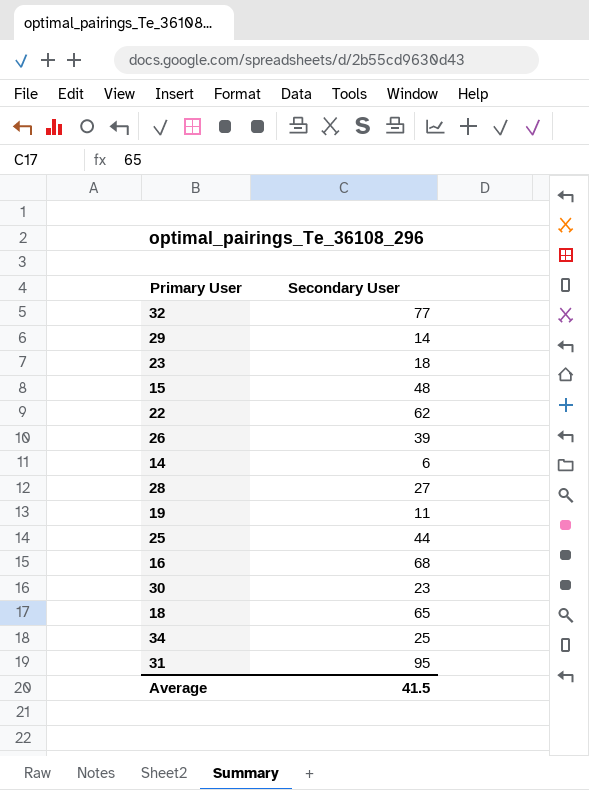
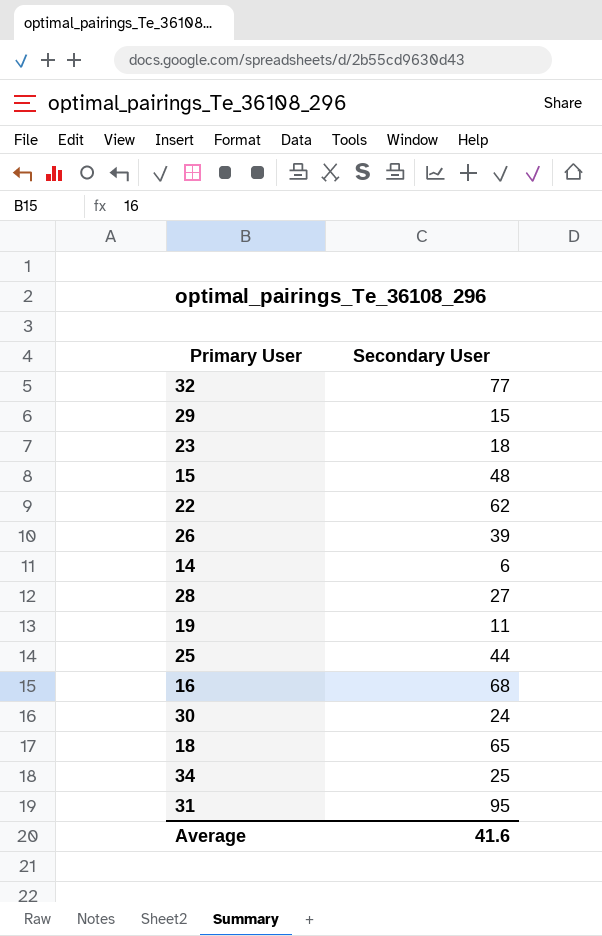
29 | Secondary User: 14 -> 15
30 | Secondary User: 23 -> 24
Average | Secondary User: 41.5 -> 41.6

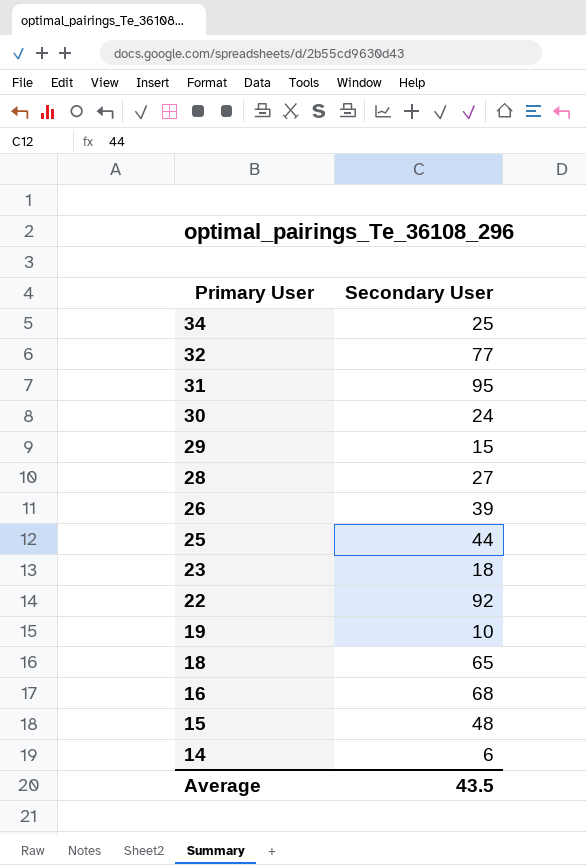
row order: none -> Primary User descending
22 | Secondary User: 62 -> 92
19 | Secondary User: 11 -> 10
Average | Secondary User: 41.6 -> 43.5

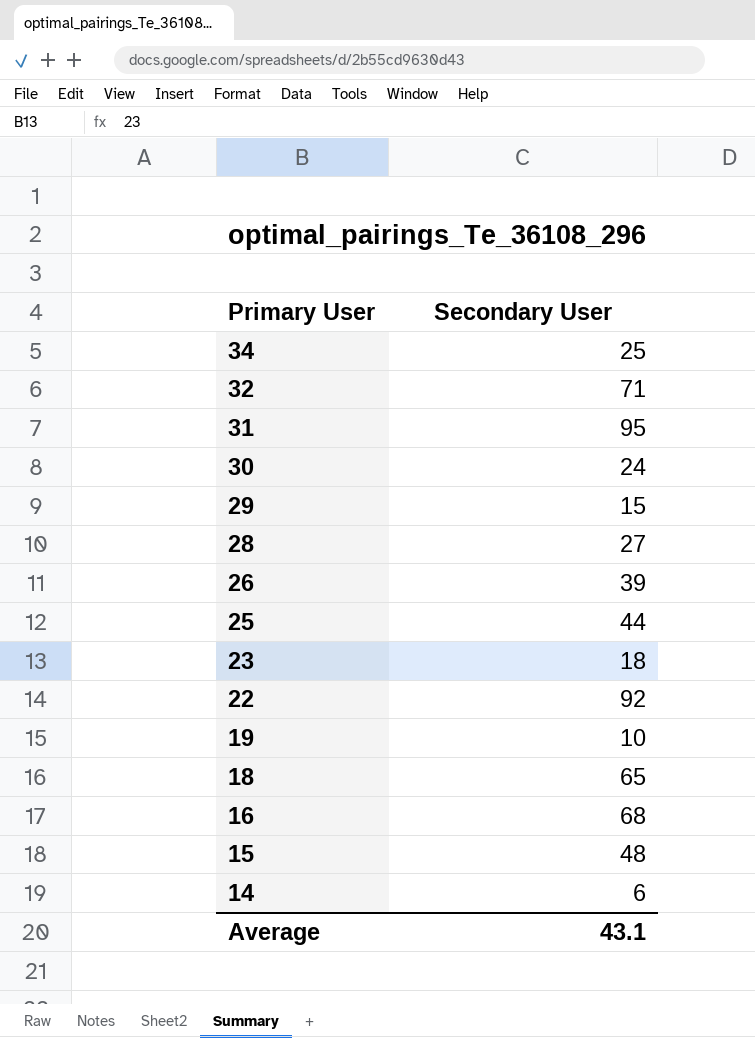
32 | Secondary User: 77 -> 71
Average | Secondary User: 43.5 -> 43.1

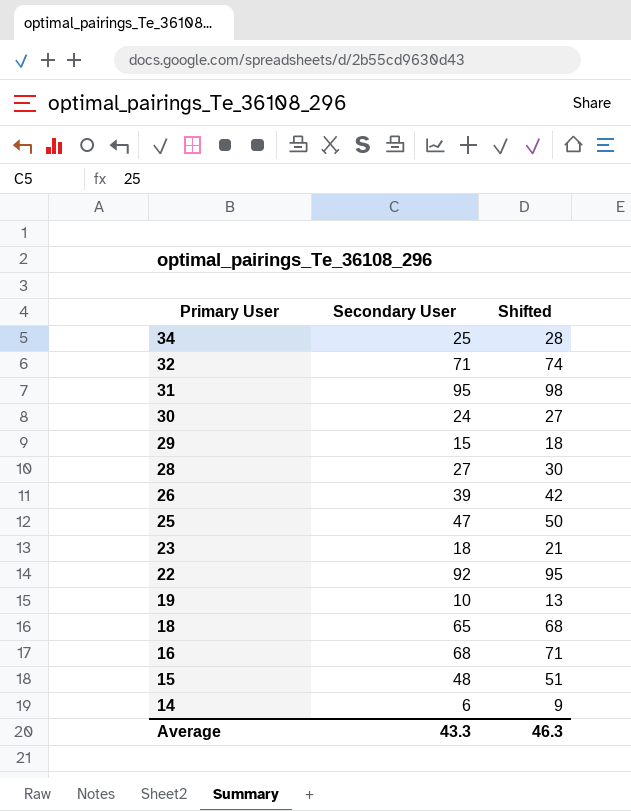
column Shifted | formula: none -> [Secondary User] + 3
25 | Secondary User: 44 -> 47
Average | Secondary User: 43.1 -> 43.3

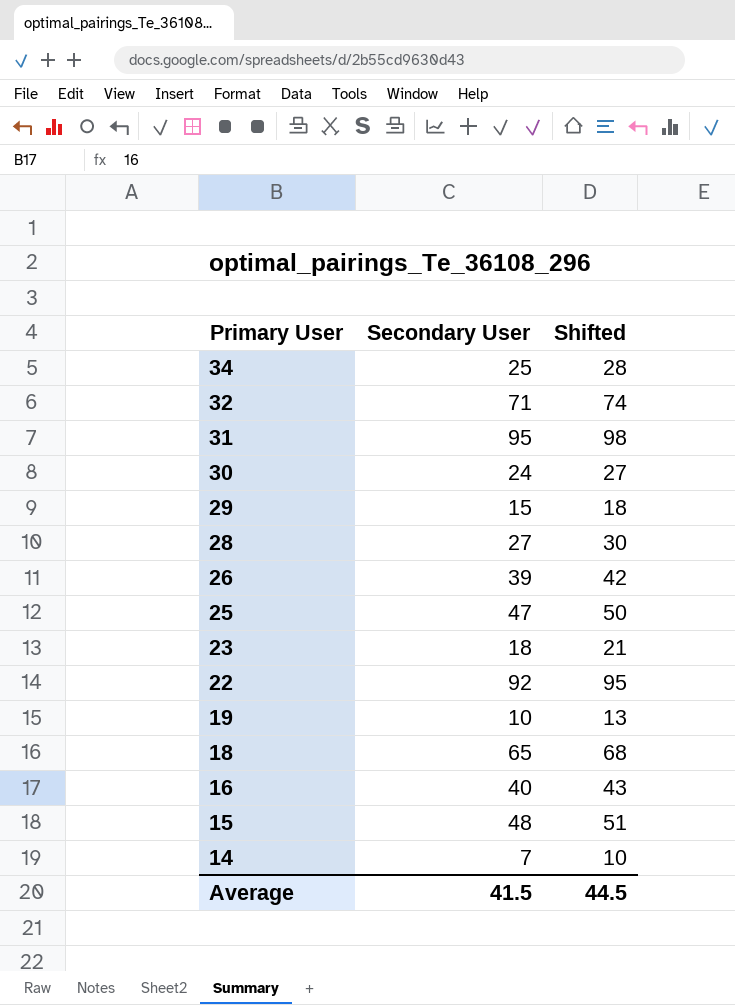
16 | Secondary User: 68 -> 40
16 | Shifted: 71 -> 43
14 | Secondary User: 6 -> 7
14 | Shifted: 9 -> 10
Average | Secondary User: 43.3 -> 41.5
Average | Shifted: 46.3 -> 44.5

